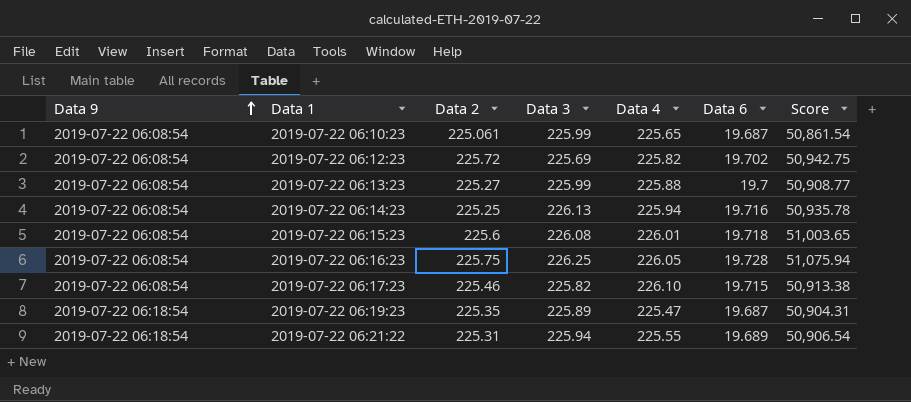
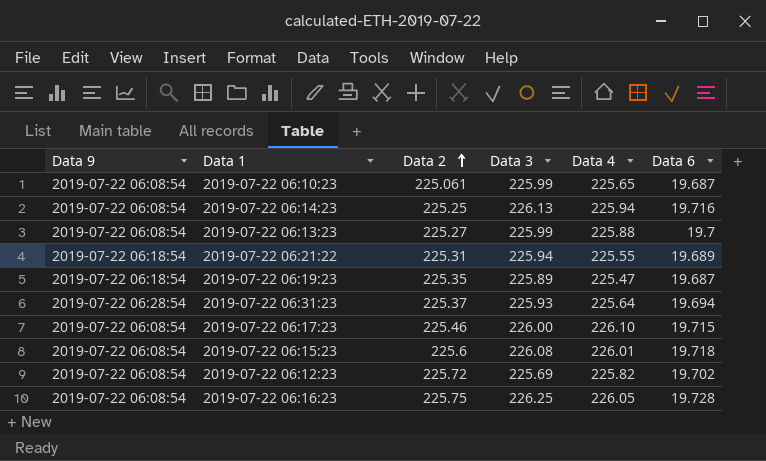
row order: Data 9 ascending -> Data 2 ascending
column Score | formula: [Data 2] * [Data 3] -> none
row 2019-07-22 06:31:23: none -> 2019-07-22 06:28:54 | 225.37 | 225.93 | 225.64 | 19.694
2019-07-22 06:17:23 | Data 3: 225.82 -> 226.00

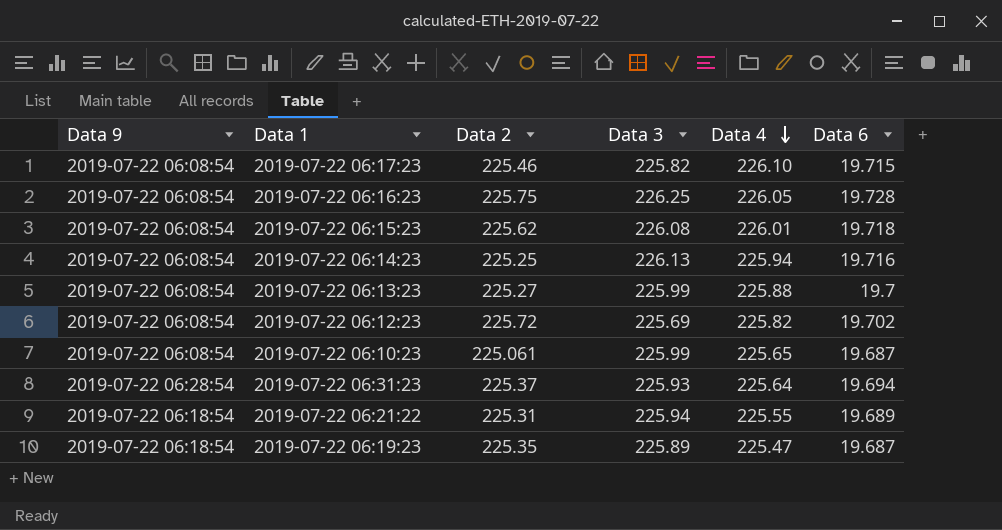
row order: Data 2 ascending -> Data 4 descending
2019-07-22 06:17:23 | Data 3: 226.00 -> 225.82
2019-07-22 06:15:23 | Data 2: 225.6 -> 225.62

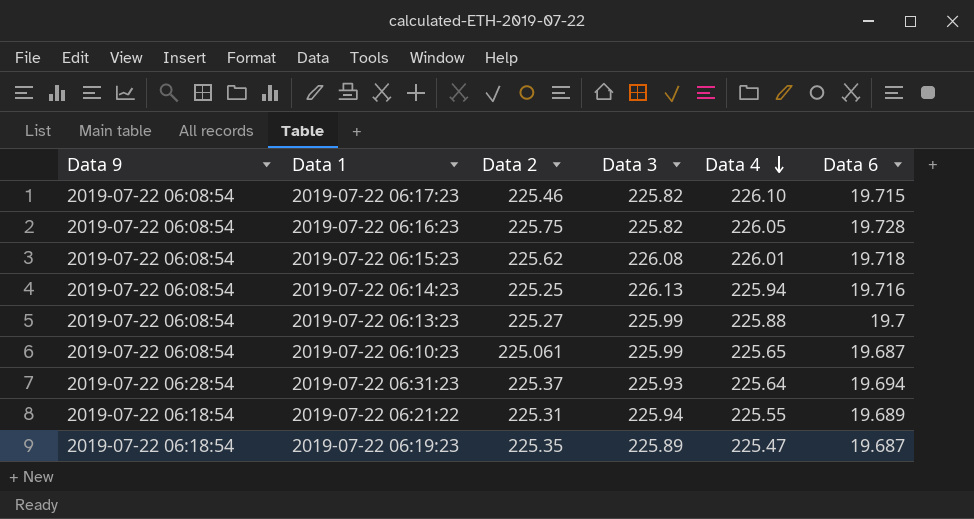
row 2019-07-22 06:12:23: 2019-07-22 06:08:54 | 225.72 | 225.69 | 225.82 | 19.702 -> none
2019-07-22 06:16:23 | Data 3: 226.25 -> 225.82

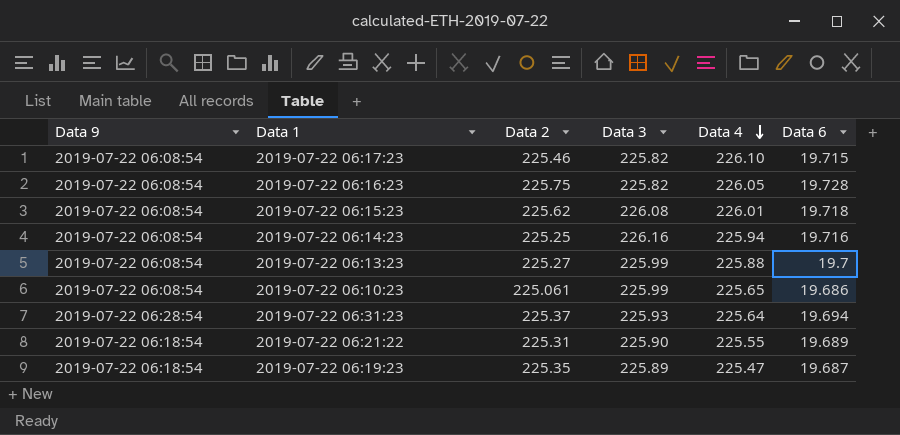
2019-07-22 06:14:23 | Data 3: 226.13 -> 226.16
2019-07-22 06:10:23 | Data 6: 19.687 -> 19.686
2019-07-22 06:21:22 | Data 3: 225.94 -> 225.90

